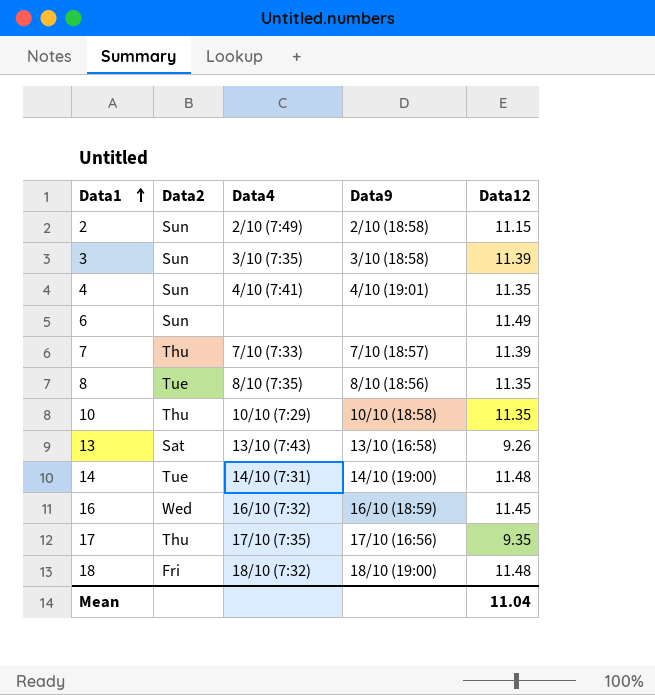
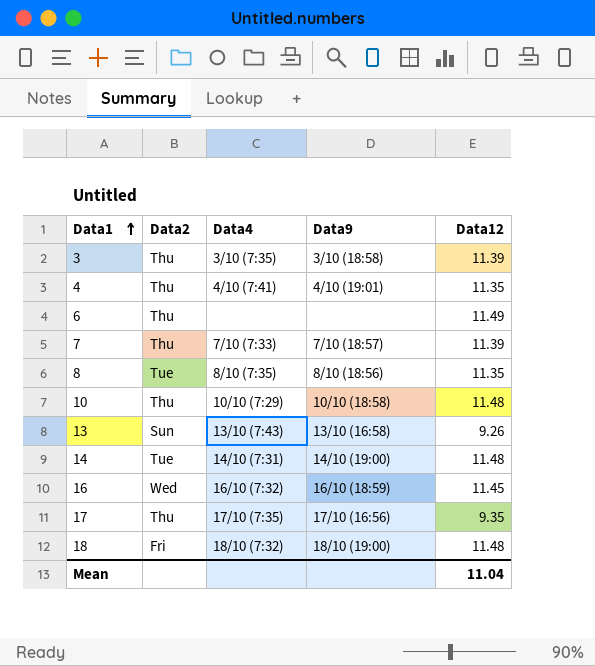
row 2: Sun | 2/10 (7:49) | 2/10 (18:58) | 11.15 -> none
3 | Data2: Sun -> Thu
4 | Data2: Sun -> Thu
6 | Data2: Sun -> Thu
10 | Data12: 11.35 -> 11.48
13 | Data2: Sat -> Sun

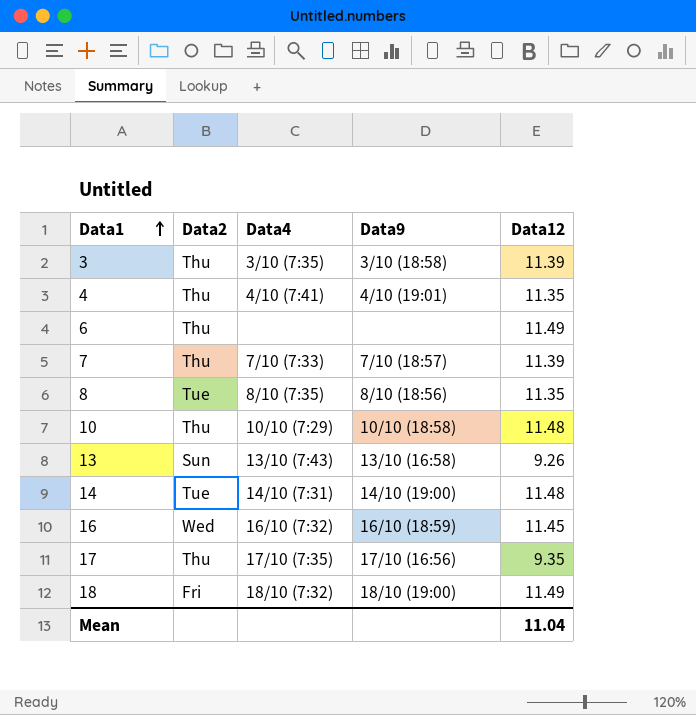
18 | Data12: 11.48 -> 11.49

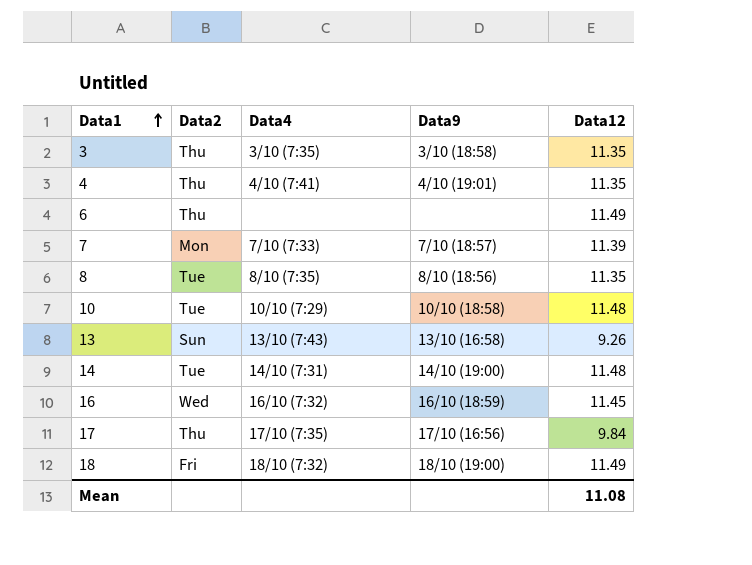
3 | Data12: 11.39 -> 11.35
7 | Data2: Thu -> Mon
10 | Data2: Thu -> Tue
17 | Data12: 9.35 -> 9.84
Mean | Data12: 11.04 -> 11.08

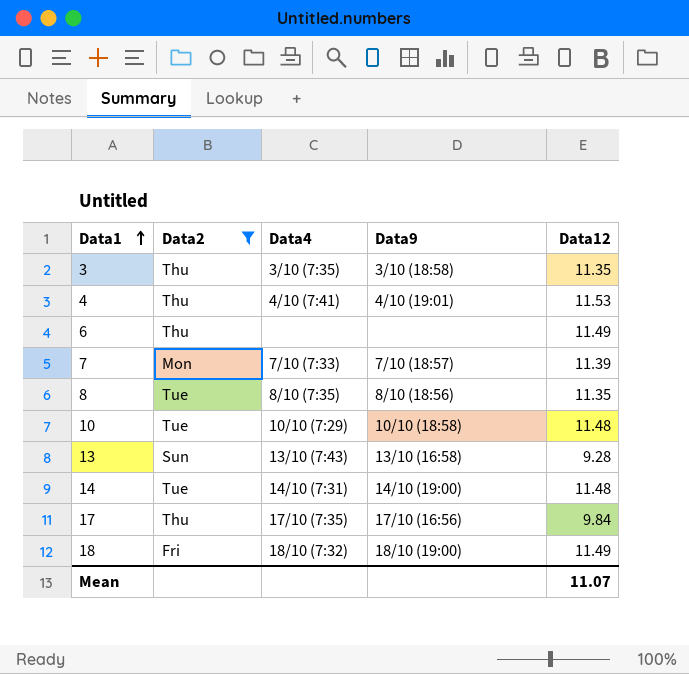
filter: none -> Data2 != Wed
4 | Data12: 11.35 -> 11.53
13 | Data12: 9.26 -> 9.28
Mean | Data12: 11.08 -> 11.07

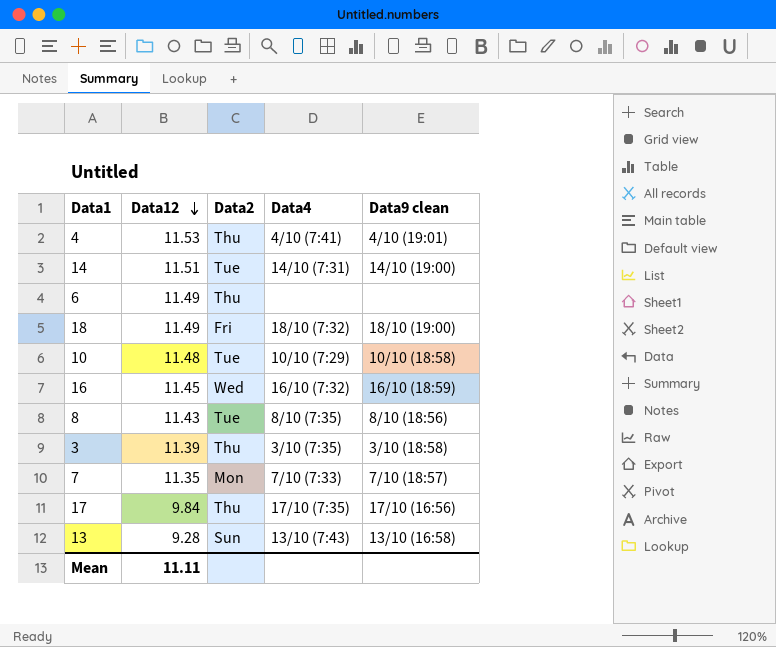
filter: Data2 != Wed -> none
row order: Data1 ascending -> Data12 descending
column Data12 | position: 5 -> 2
column name: Data9 -> Data9 clean
14 | Data12: 11.48 -> 11.51
8 | Data12: 11.35 -> 11.43
3 | Data12: 11.35 -> 11.39
7 | Data12: 11.39 -> 11.35
Mean | Data12: 11.07 -> 11.11

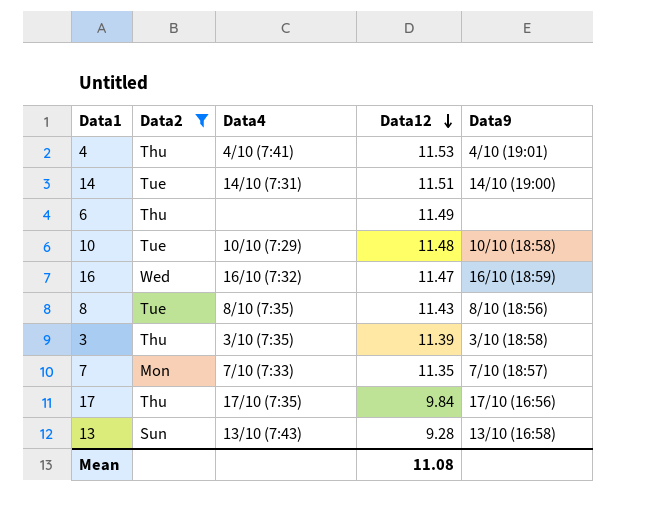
filter: none -> Data2 != Fri
column Data12 | position: 2 -> 4
column name: Data9 clean -> Data9
16 | Data12: 11.45 -> 11.47
Mean | Data12: 11.11 -> 11.08

